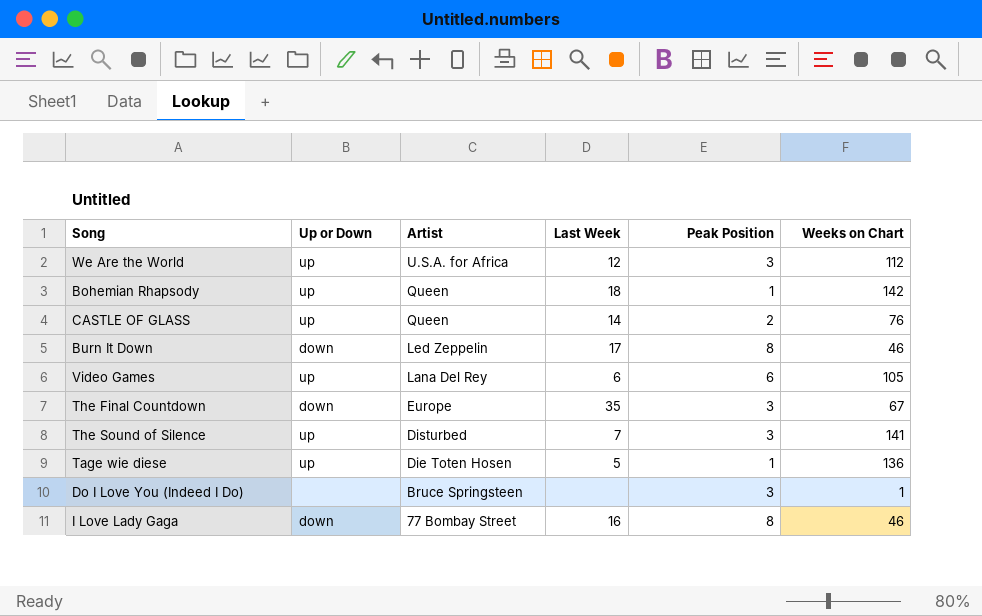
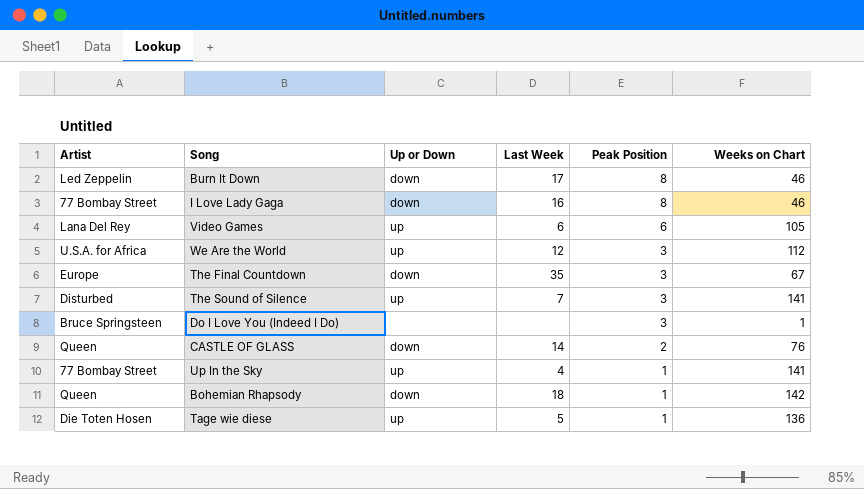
row order: Artist descending -> Peak Position descending
column Artist | position: 3 -> 1
CASTLE OF GLASS | Up or Down: up -> down
row Up In the Sky: none -> 77 Bombay Street | up | 4 | 1 | 141
Bohemian Rhapsody | Up or Down: up -> down

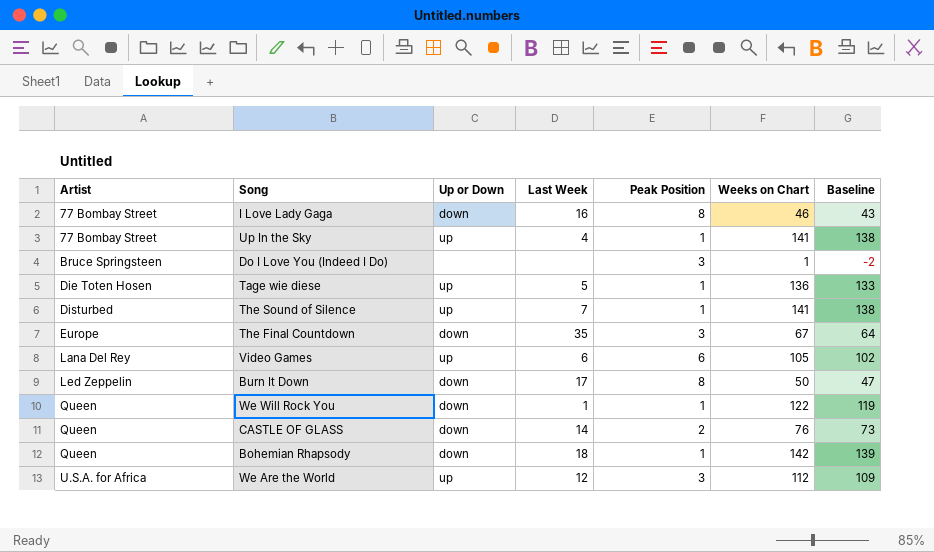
row order: Peak Position descending -> Artist ascending
column Baseline | formula: none -> [Weeks on Chart] - 3
The Sound of Silence | Peak Position: 3 -> 1
Burn It Down | Weeks on Chart: 46 -> 50
row We Will Rock You: none -> Queen | down | 1 | 1 | 122 | 119

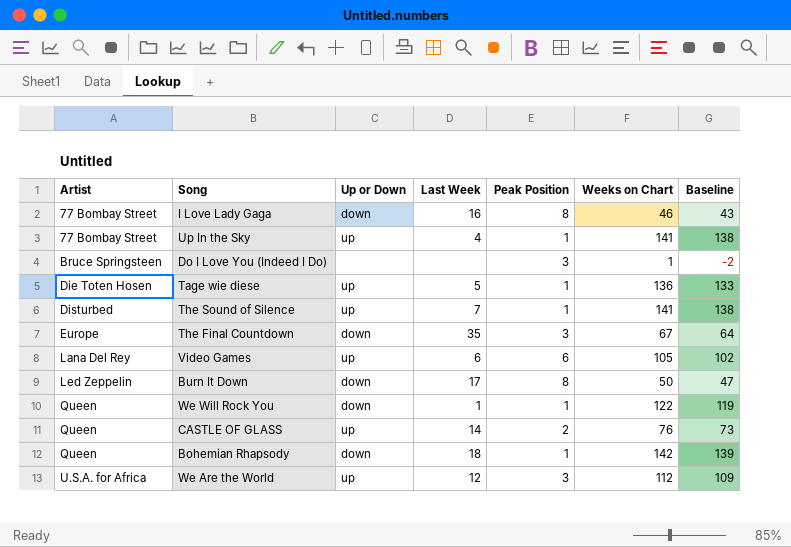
CASTLE OF GLASS | Up or Down: down -> up

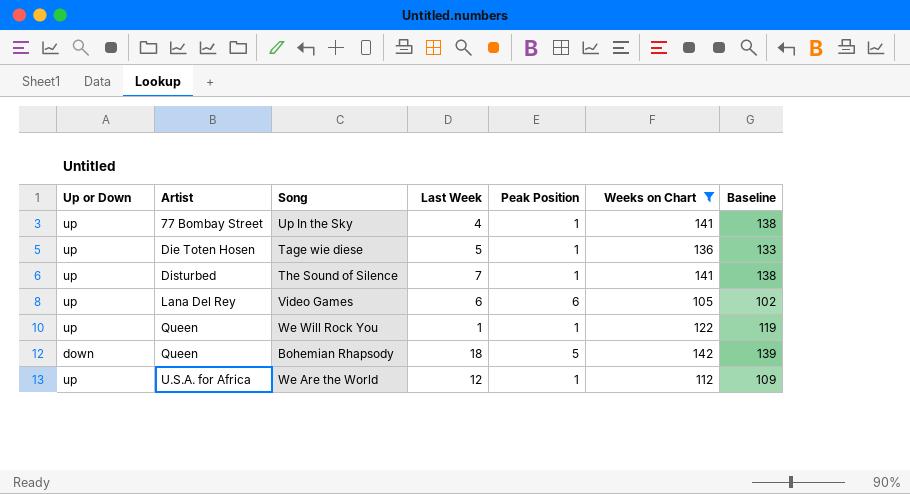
filter: none -> Weeks on Chart >= 105
column Up or Down | position: 3 -> 1
We Will Rock You | Up or Down: down -> up
Bohemian Rhapsody | Peak Position: 1 -> 5
We Are the World | Peak Position: 3 -> 1

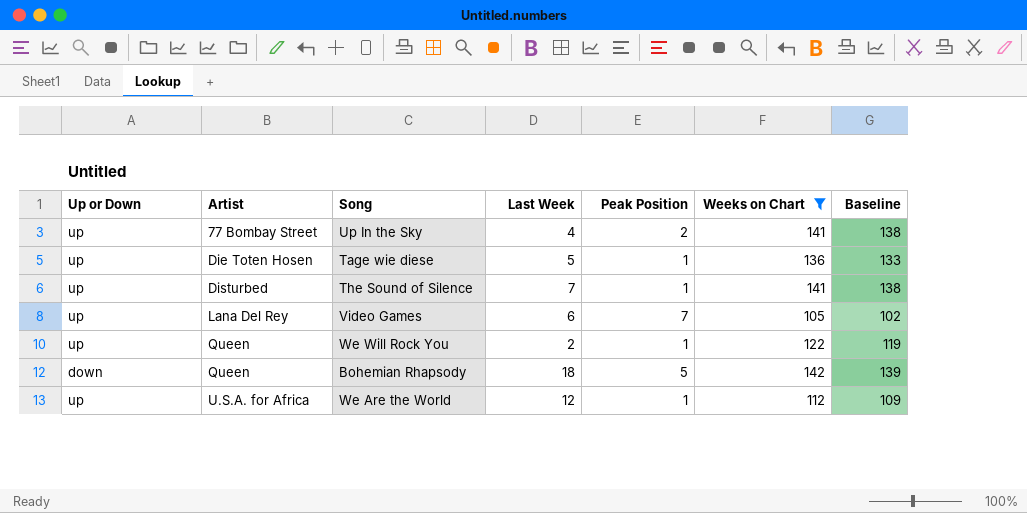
Up In the Sky | Peak Position: 1 -> 2
Video Games | Peak Position: 6 -> 7
We Will Rock You | Last Week: 1 -> 2

